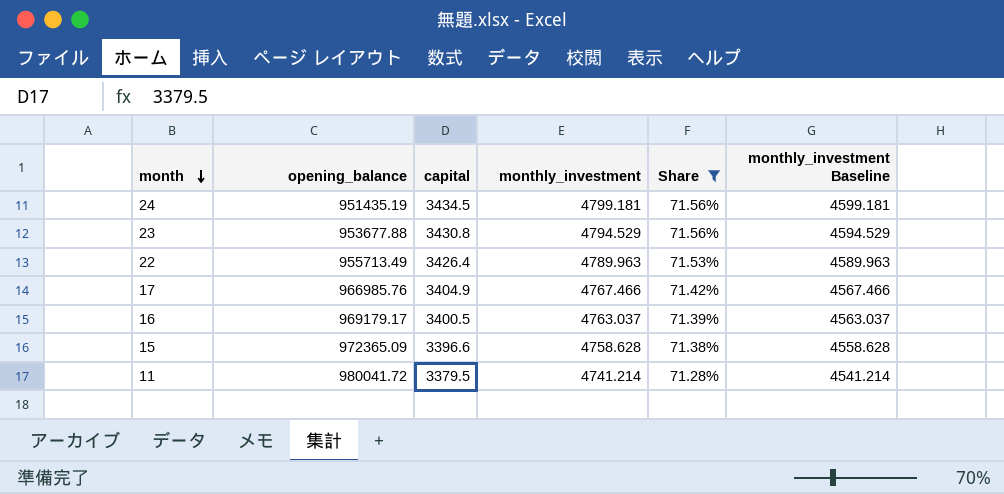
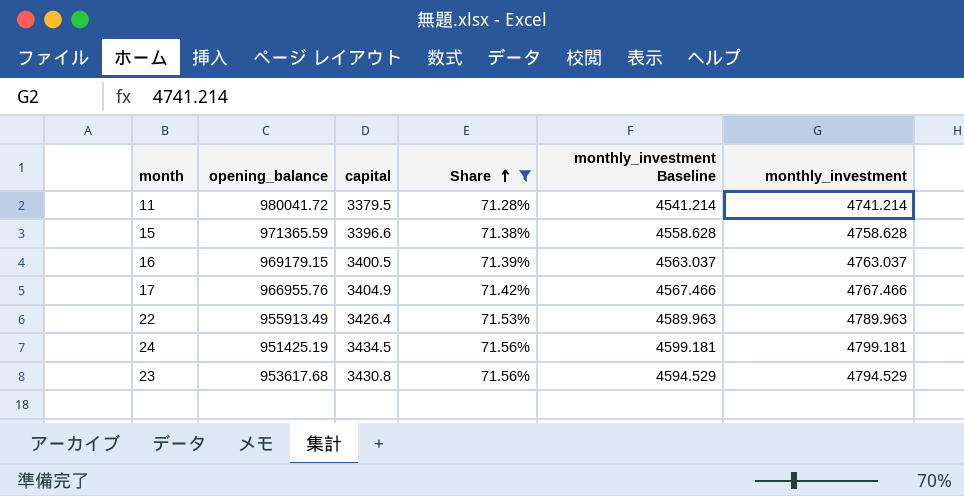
row order: month descending -> Share ascending
column monthly_investment | position: 4 -> 6
15 | opening_balance: 972365.09 -> 971365.59
16 | opening_balance: 969179.17 -> 969179.15
17 | opening_balance: 966985.76 -> 966955.76
22 | opening_balance: 955713.49 -> 955913.49
24 | opening_balance: 951435.19 -> 951425.19
23 | opening_balance: 953677.88 -> 953617.68

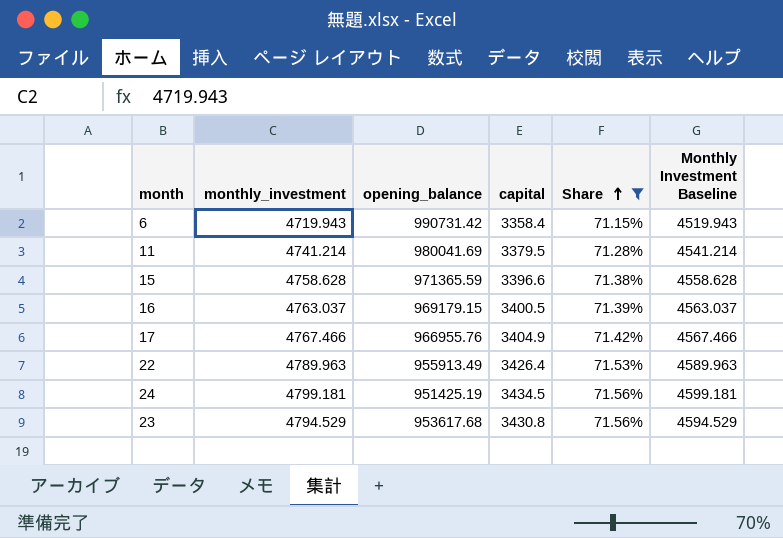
column monthly_investment | position: 6 -> 2
column name: monthly_investment Baseline -> Monthly Investment Baseline
row 6: none -> 4719.943 | 990731.42 | 3358.4 | 71.15% | 4519.943
11 | opening_balance: 980041.72 -> 980041.69

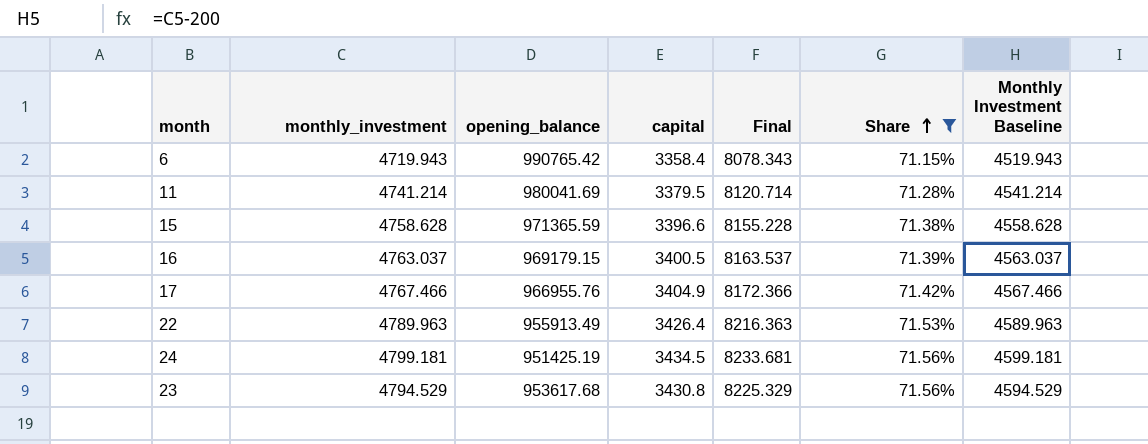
column Final | formula: none -> [monthly_investment] + [capital]
6 | opening_balance: 990731.42 -> 990765.42

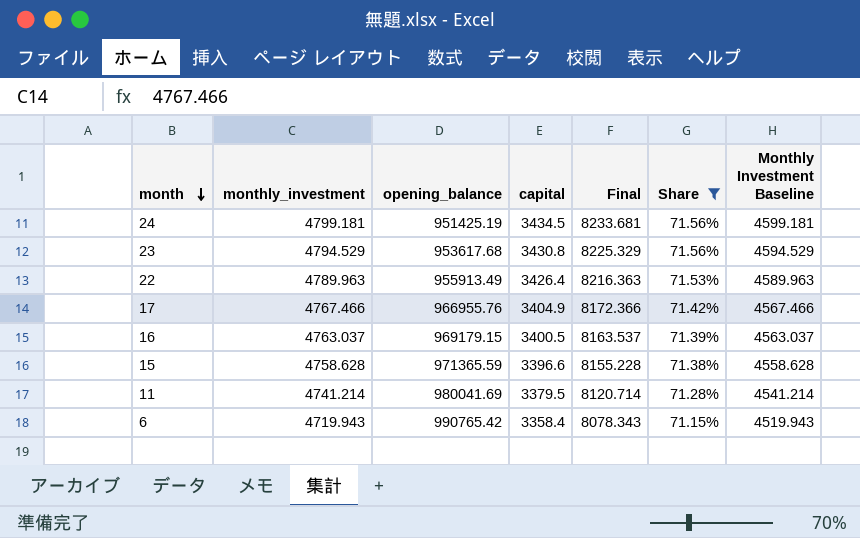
row order: Share ascending -> month descending

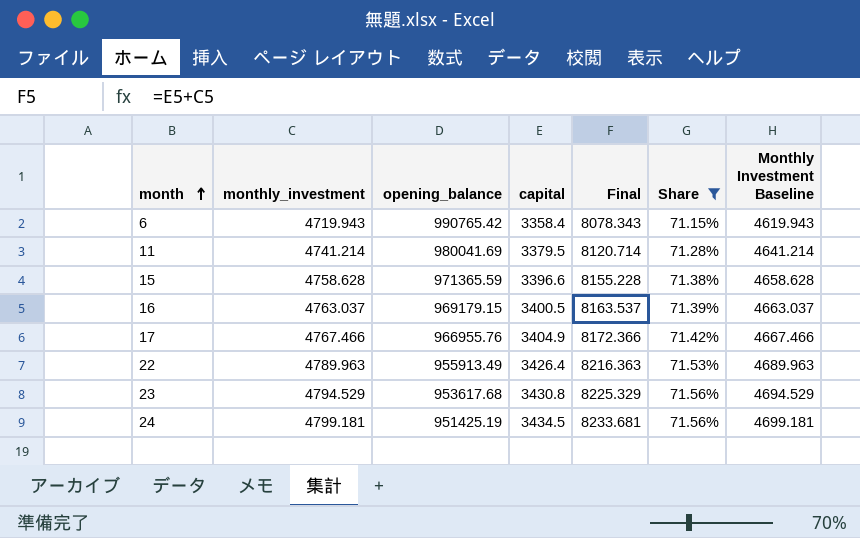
row order: month descending -> month ascending
column Monthly Investment Baseline | formula: [monthly_investment] - 200 -> [monthly_investment] - 100

